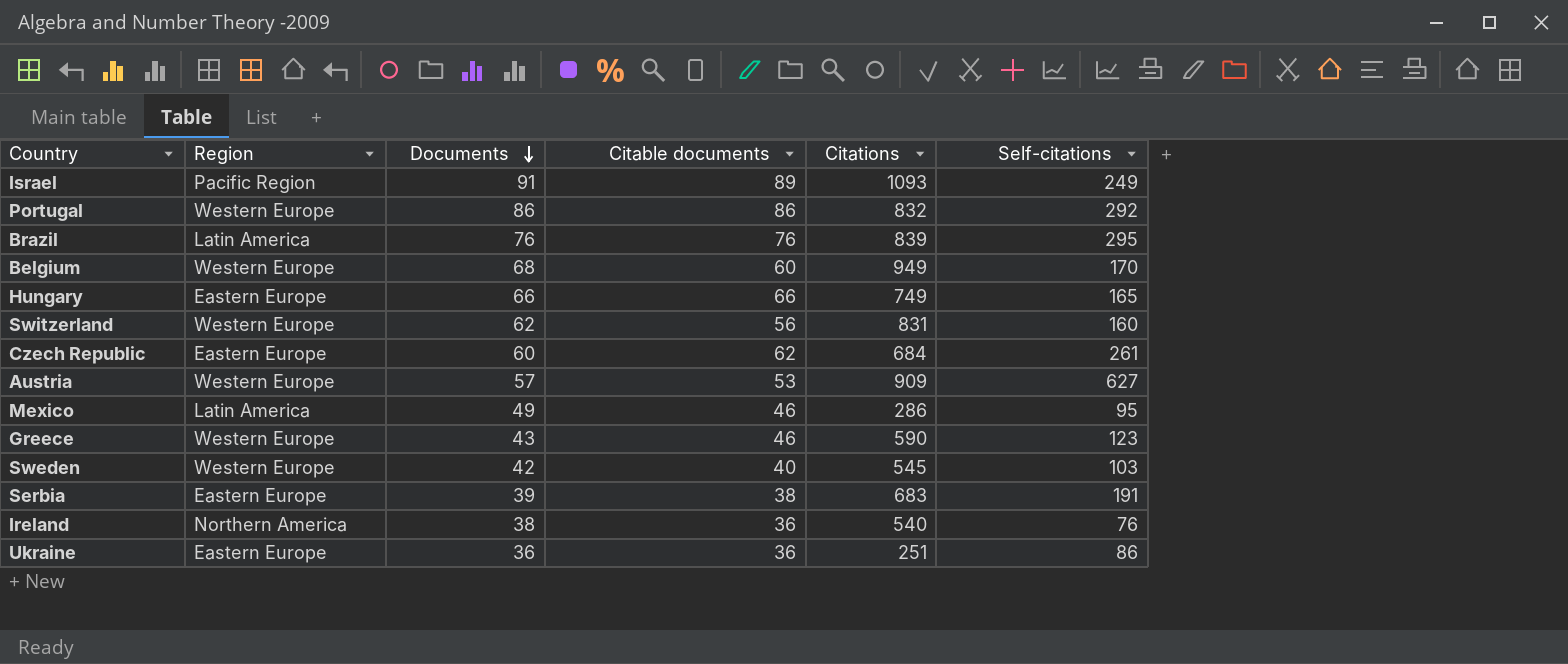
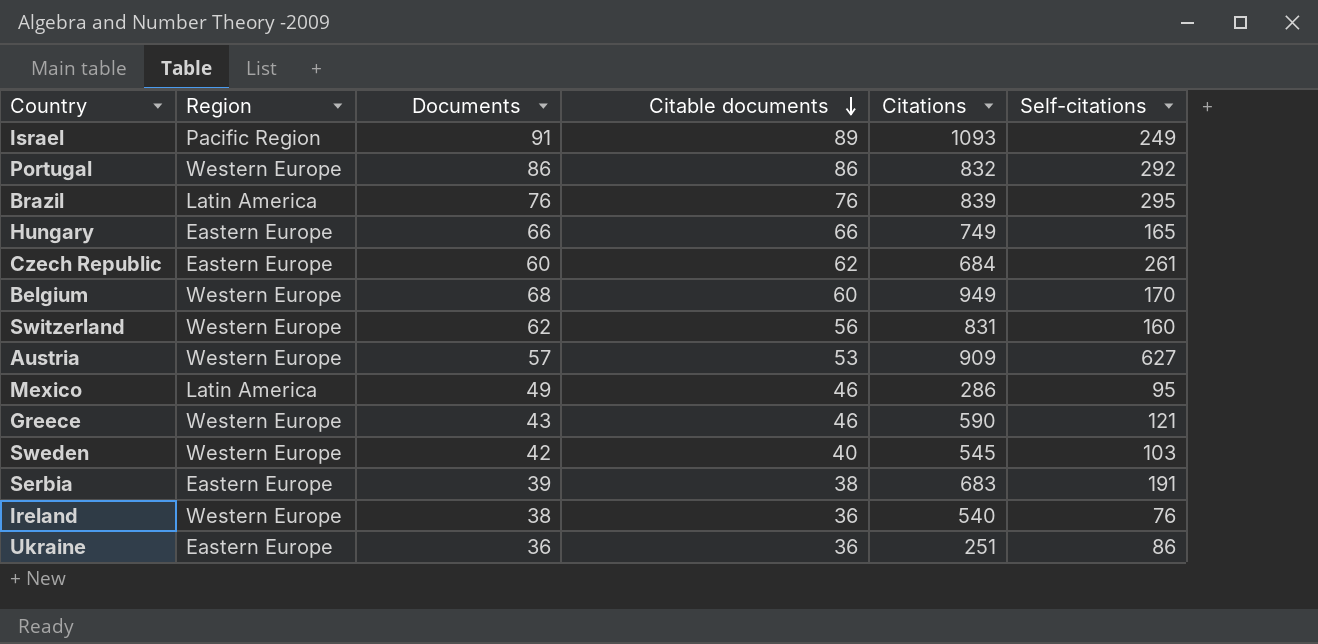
row order: Documents descending -> Citable documents descending
Greece | Self-citations: 123 -> 121
Ireland | Region: Northern America -> Western Europe

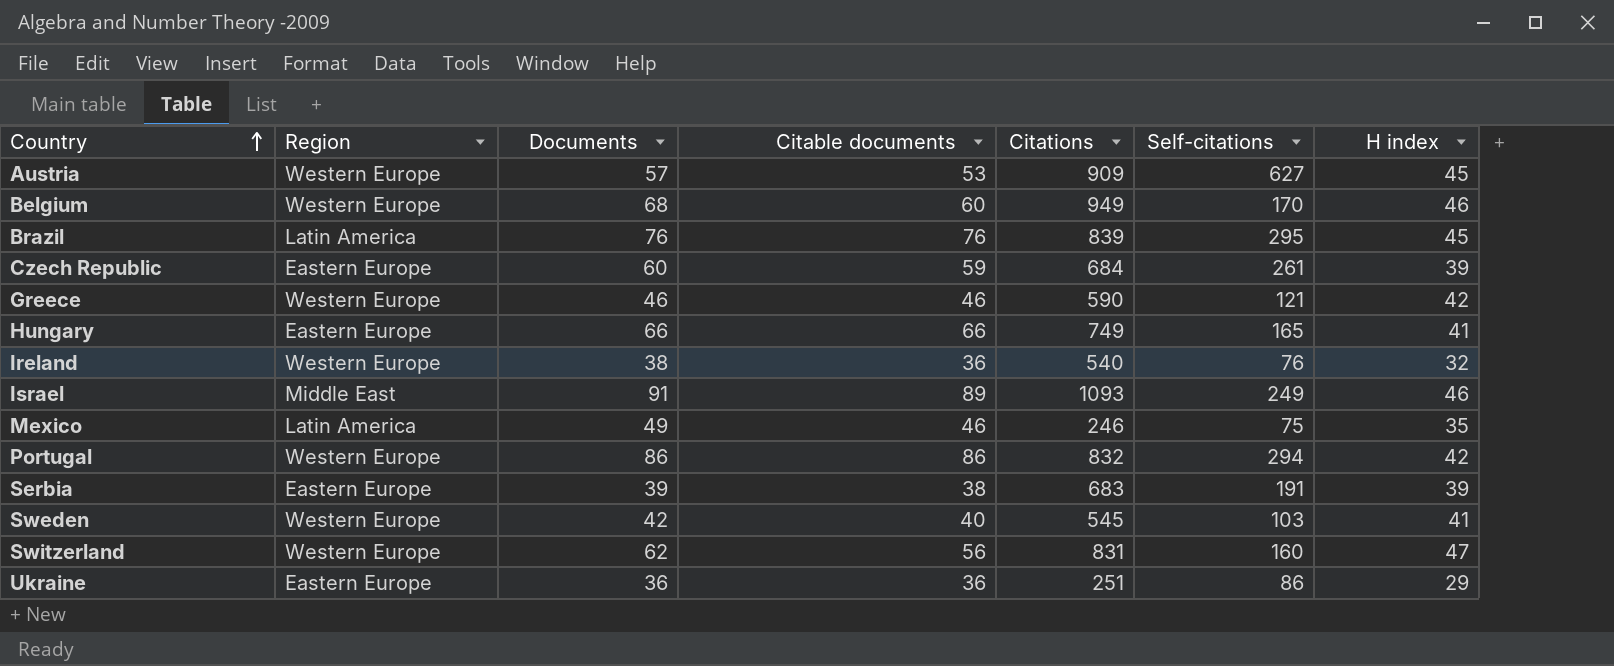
row order: Citable documents descending -> Country ascending
column H index | position: none -> 7
Czech Republic | Citable documents: 62 -> 59
Greece | Documents: 43 -> 46
Israel | Region: Pacific Region -> Middle East
Mexico | Citations: 286 -> 246
Mexico | Self-citations: 95 -> 75
Portugal | Self-citations: 292 -> 294

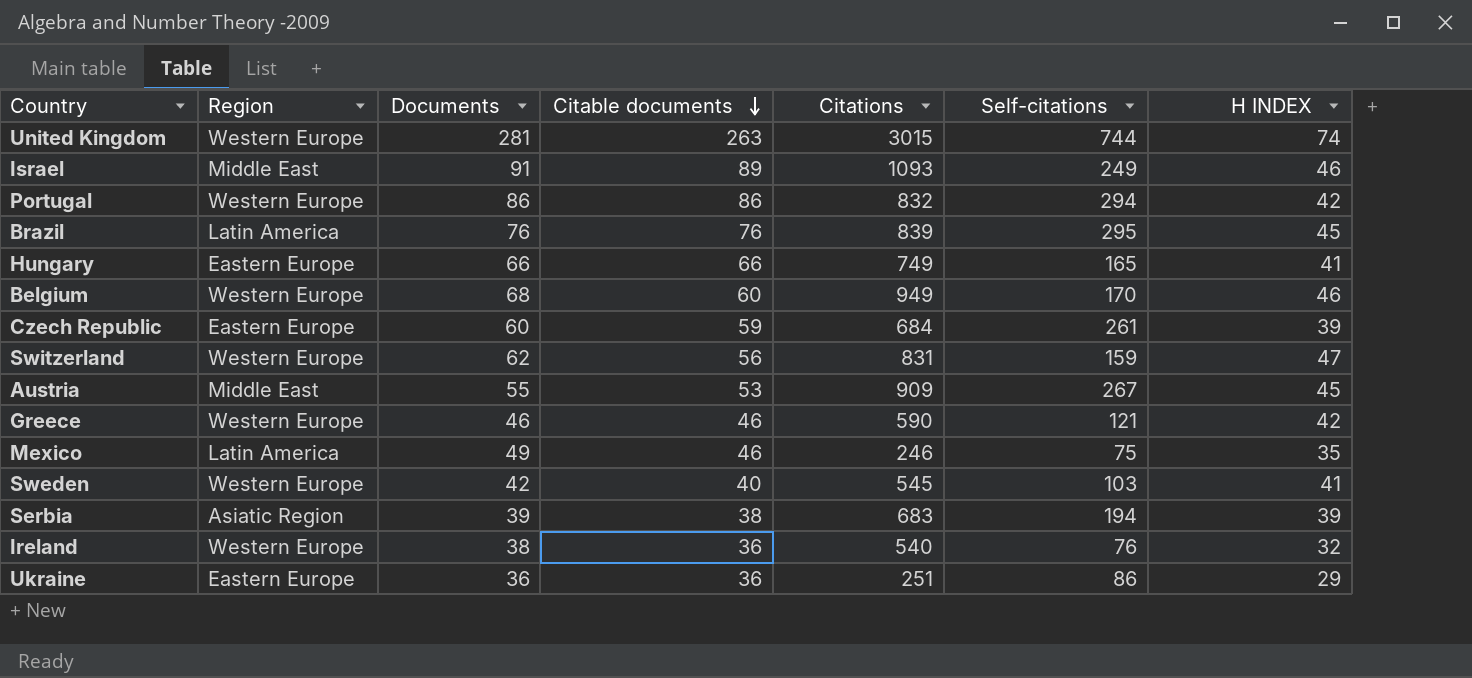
row order: Country ascending -> Citable documents descending
column name: H index -> H INDEX
row United Kingdom: none -> Western Europe | 281 | 263 | 3015 | 744 | 74
Switzerland | Self-citations: 160 -> 159
Austria | Region: Western Europe -> Middle East
Austria | Documents: 57 -> 55
Austria | Self-citations: 627 -> 267
Serbia | Region: Eastern Europe -> Asiatic Region
Serbia | Self-citations: 191 -> 194

